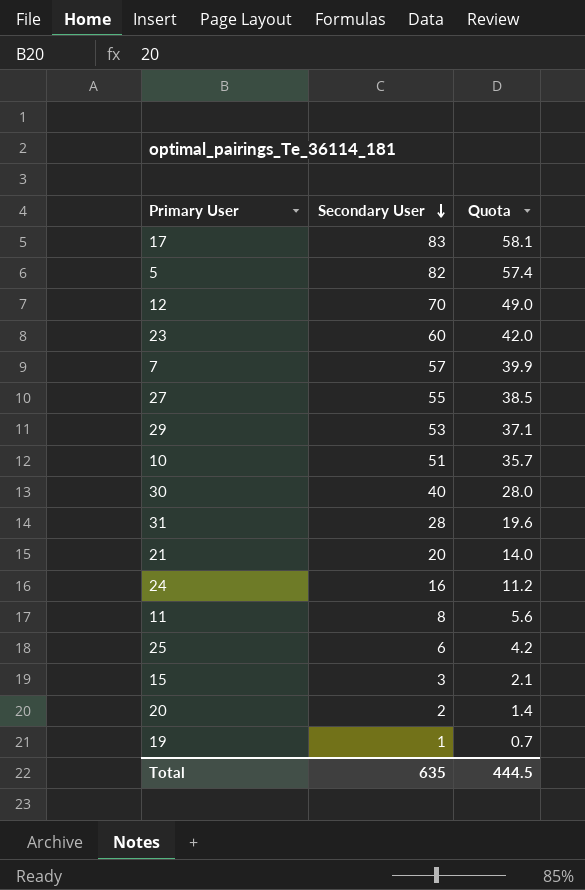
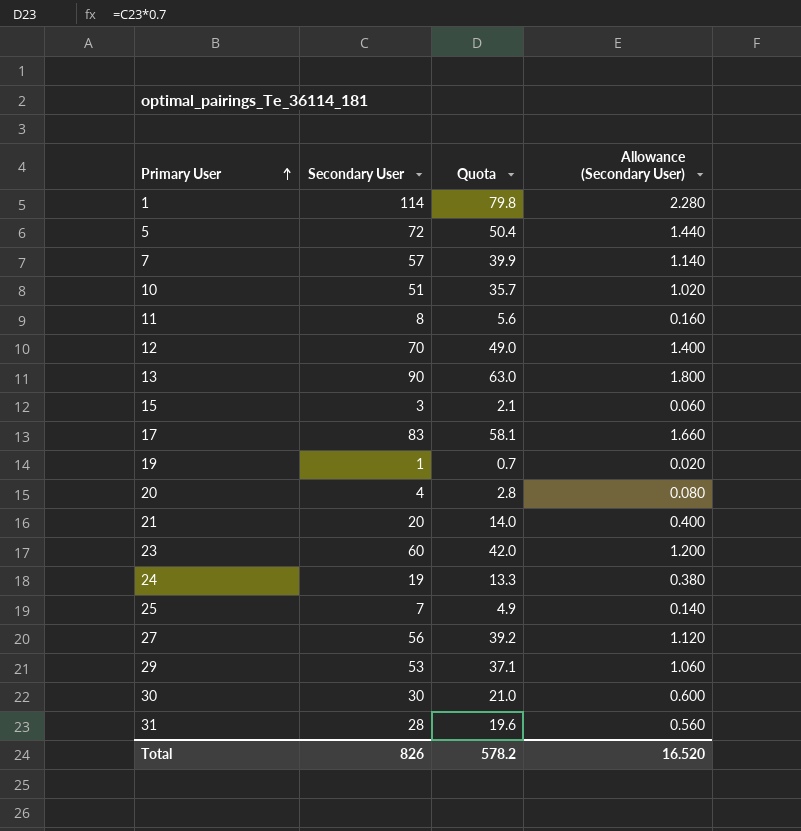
row order: Secondary User descending -> Primary User ascending
column Allowance (Secondary User) | formula: none -> [Secondary User] * 0.02
row 1: none -> 114 | 79.8 | 2.280
5 | Secondary User: 82 -> 72
5 | Quota: 57.4 -> 50.4
row 13: none -> 90 | 63.0 | 1.800
20 | Secondary User: 2 -> 4
20 | Quota: 1.4 -> 2.8
24 | Secondary User: 16 -> 19
24 | Quota: 11.2 -> 13.3
25 | Secondary User: 6 -> 7
25 | Quota: 4.2 -> 4.9
27 | Secondary User: 55 -> 56
27 | Quota: 38.5 -> 39.2
30 | Secondary User: 40 -> 30
30 | Quota: 28.0 -> 21.0
Total | Secondary User: 635 -> 826
Total | Quota: 444.5 -> 578.2

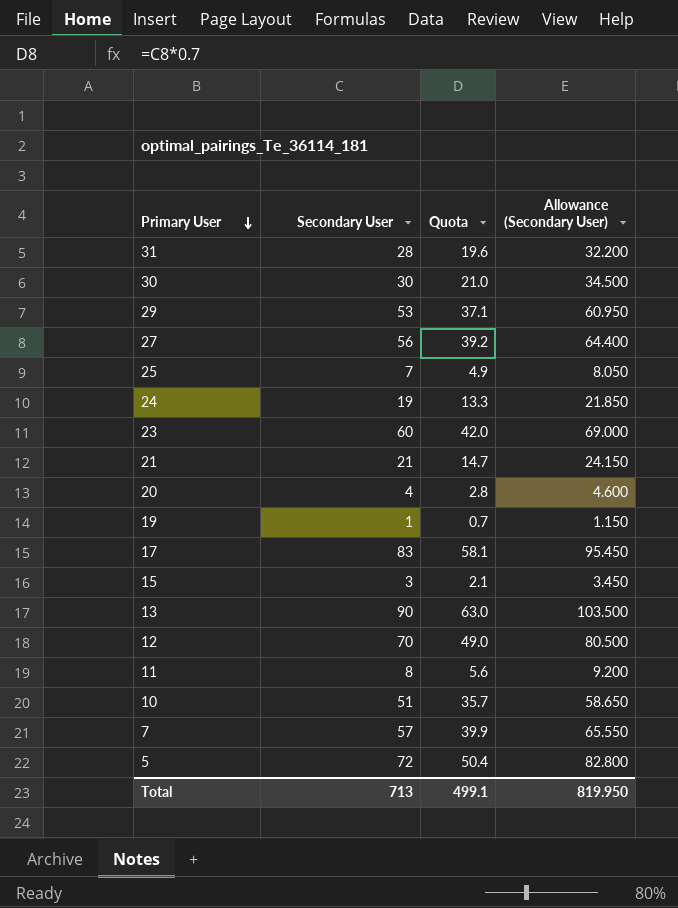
row order: Primary User ascending -> Primary User descending
column Allowance (Secondary User) | formula: [Secondary User] * 0.02 -> [Secondary User] * 1.15
row 1: 114 | 79.8 | 2.280 -> none
21 | Secondary User: 20 -> 21
21 | Quota: 14.0 -> 14.7
Total | Secondary User: 826 -> 713
Total | Quota: 578.2 -> 499.1
Total | Allowance (Secondary User): 16.520 -> 819.950

